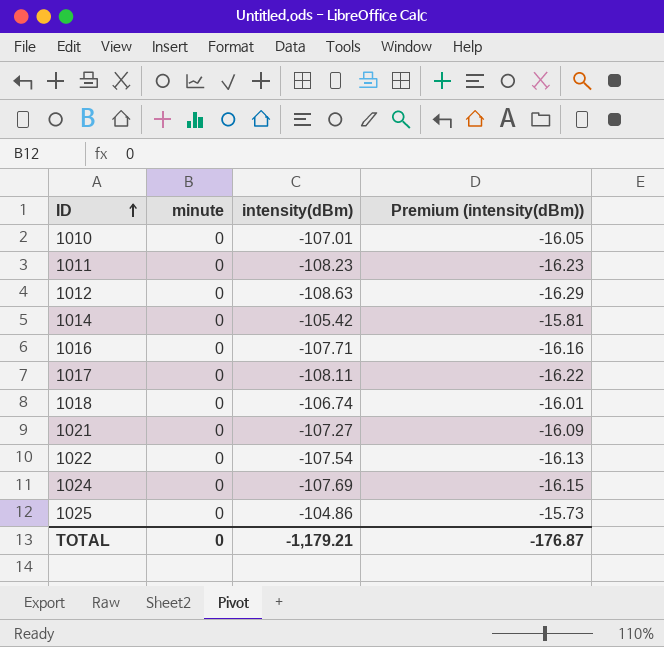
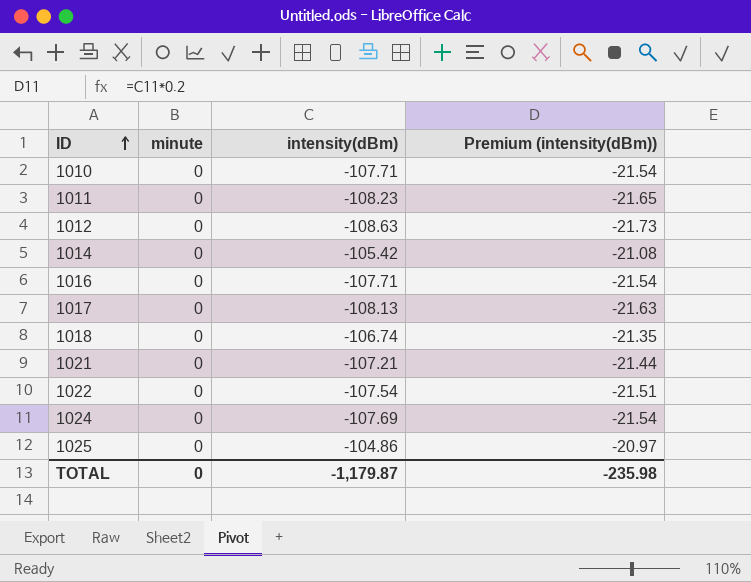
column Premium (intensity(dBm)) | formula: [intensity(dBm)] * 0.15 -> [intensity(dBm)] * 0.2
1010 | intensity(dBm): -107.01 -> -107.71
1017 | intensity(dBm): -108.11 -> -108.13
1021 | intensity(dBm): -107.27 -> -107.21
TOTAL | intensity(dBm): -1,179.21 -> -1,179.87
TOTAL | Premium (intensity(dBm)): -176.87 -> -235.98

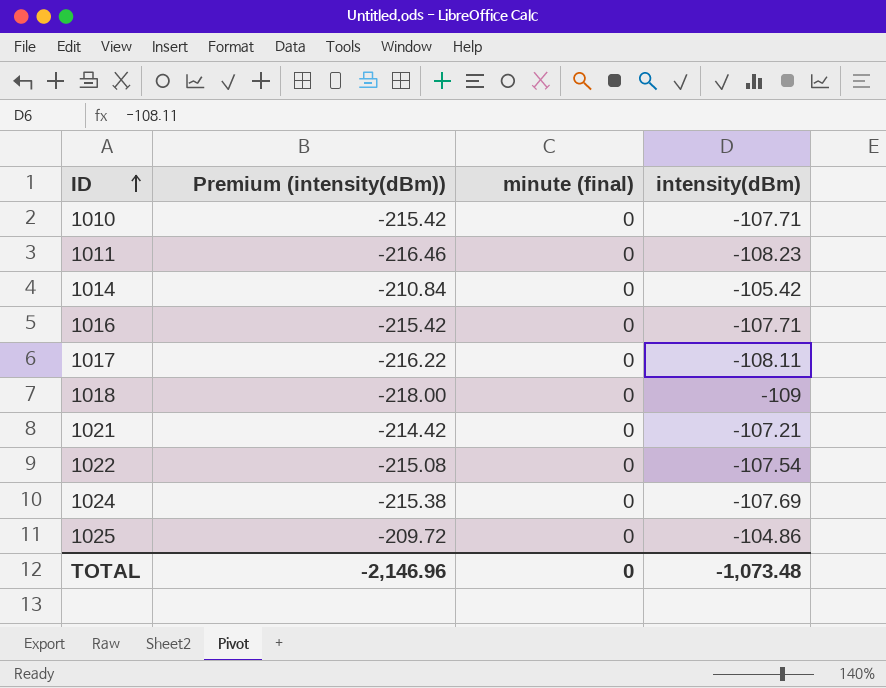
column Premium (intensity(dBm)) | formula: [intensity(dBm)] * 0.2 -> [intensity(dBm)] * 2
column Premium (intensity(dBm)) | position: 4 -> 2
column name: minute -> minute (final)
row 1012: 0 | -108.63 | -21.73 -> none
1017 | intensity(dBm): -108.13 -> -108.11
1018 | intensity(dBm): -106.74 -> -109
TOTAL | Premium (intensity(dBm)): -235.98 -> -2,146.96
TOTAL | intensity(dBm): -1,179.87 -> -1,073.48

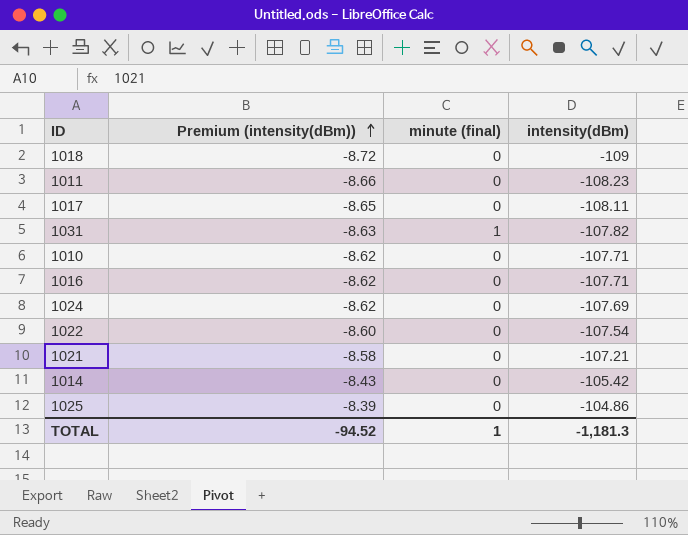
row order: ID ascending -> Premium (intensity(dBm)) ascending
column Premium (intensity(dBm)) | formula: [intensity(dBm)] * 2 -> [intensity(dBm)] * 0.08
row 1031: none -> -8.63 | 1 | -107.82
TOTAL | Premium (intensity(dBm)): -2,146.96 -> -94.52
TOTAL | minute (final): 0 -> 1
TOTAL | intensity(dBm): -1,073.48 -> -1,181.3

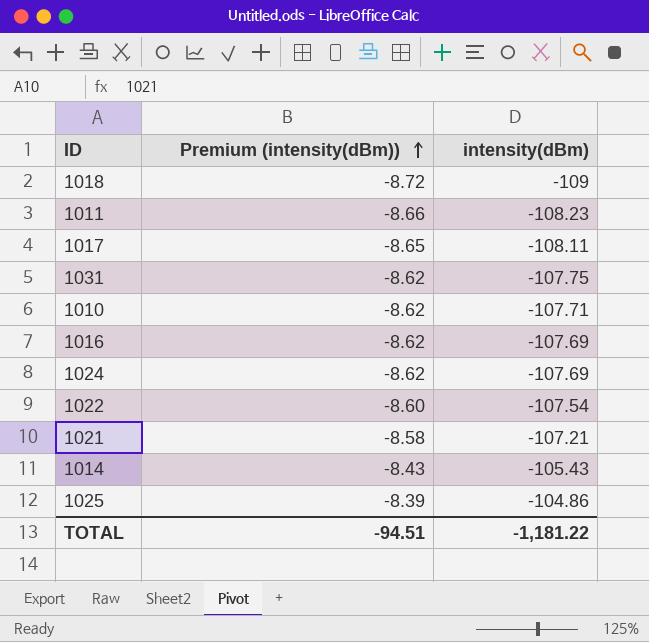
column minute (final) | position: 3 -> none
1031 | Premium (intensity(dBm)): -8.63 -> -8.62
1031 | intensity(dBm): -107.82 -> -107.75
1016 | intensity(dBm): -107.71 -> -107.69
1014 | intensity(dBm): -105.42 -> -105.43
TOTAL | Premium (intensity(dBm)): -94.52 -> -94.51
TOTAL | intensity(dBm): -1,181.3 -> -1,181.22

